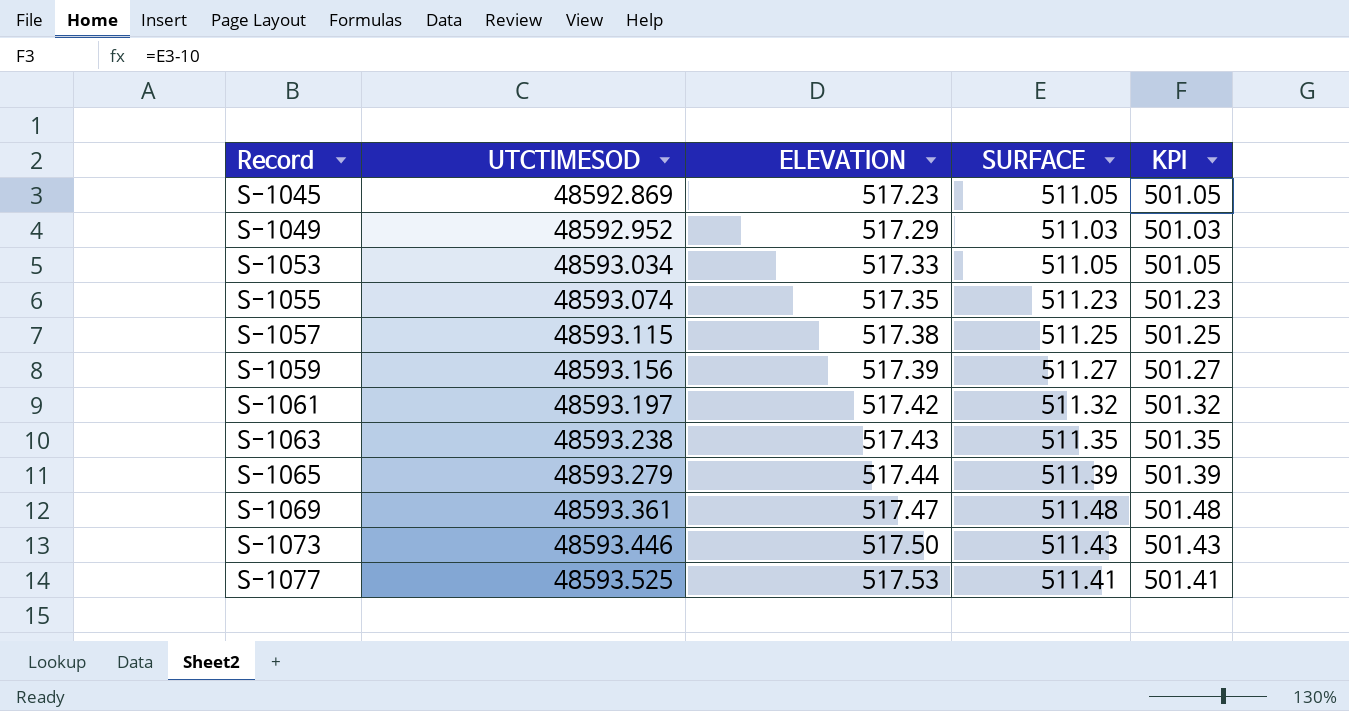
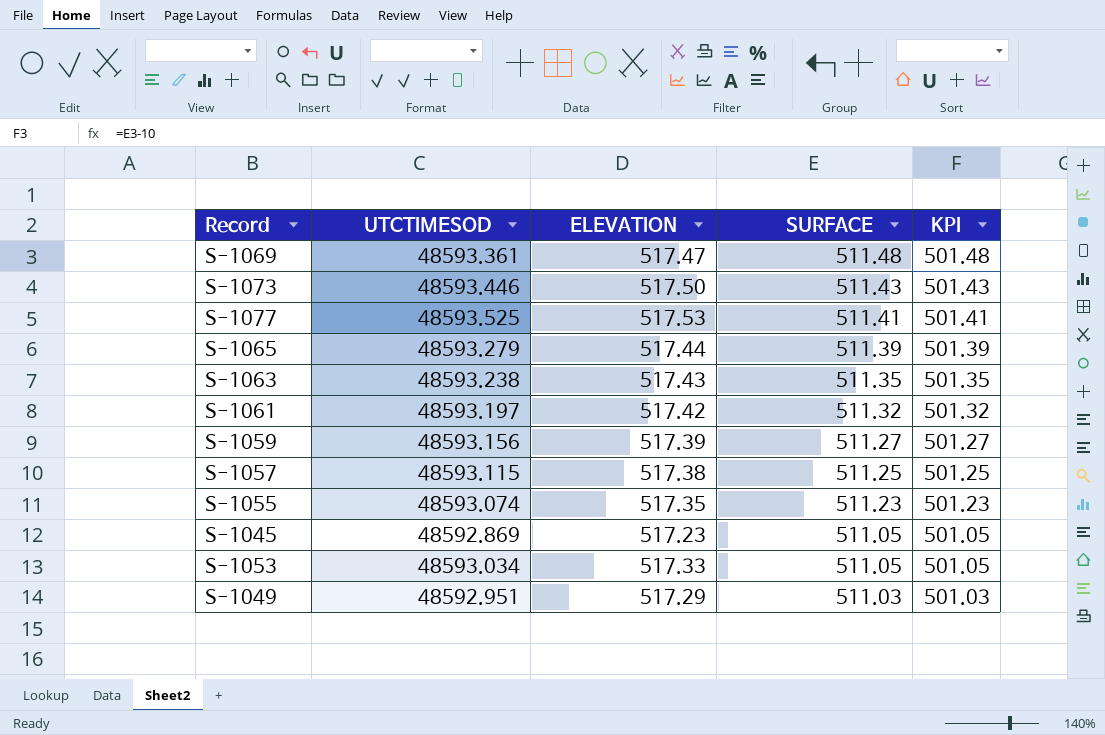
row order: Record ascending -> SURFACE descending
S-1049 | UTCTIMESOD: 48592.952 -> 48592.951

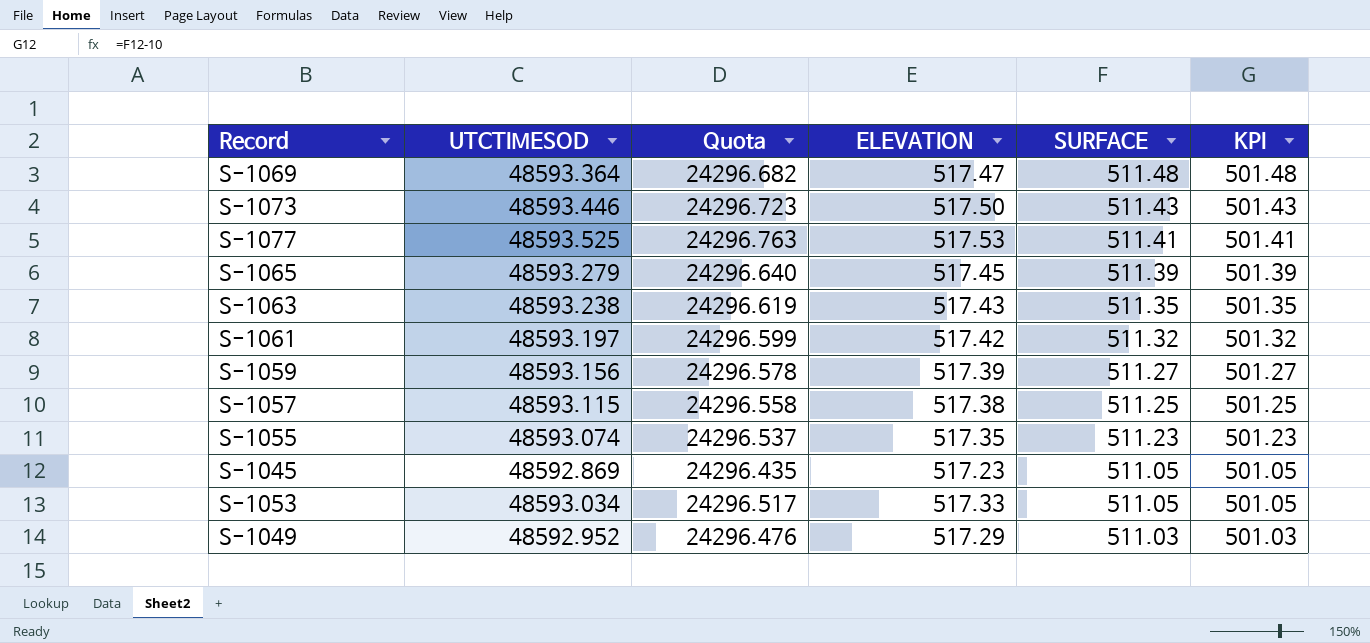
column Quota | formula: none -> [UTCTIMESOD] * 0.5
S-1069 | UTCTIMESOD: 48593.361 -> 48593.364
S-1065 | ELEVATION: 517.44 -> 517.45
S-1049 | UTCTIMESOD: 48592.951 -> 48592.952

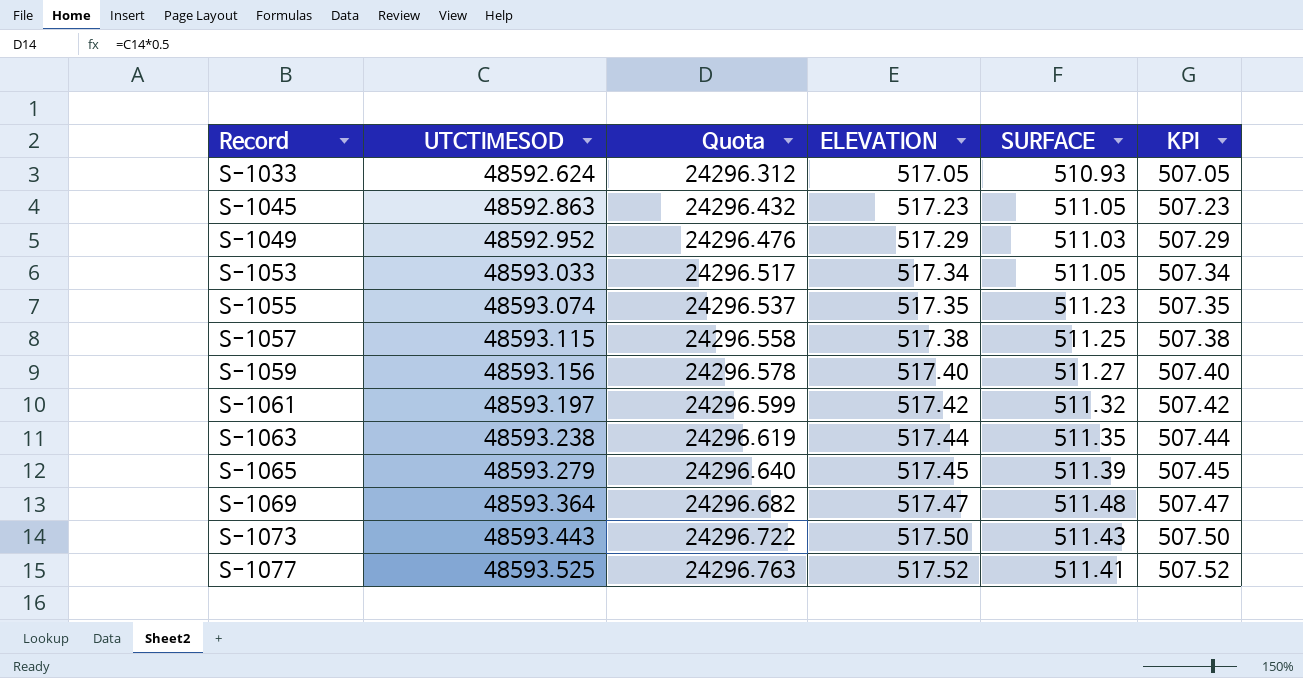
row order: SURFACE descending -> Record ascending
column KPI | formula: [SURFACE] - 10 -> [ELEVATION] - 10
row S-1033: none -> 48592.624 | 24296.312 | 517.05 | 510.93 | 507.05
S-1045 | UTCTIMESOD: 48592.869 -> 48592.863
S-1045 | Quota: 24296.435 -> 24296.432
S-1053 | UTCTIMESOD: 48593.034 -> 48593.033
S-1053 | ELEVATION: 517.33 -> 517.34
S-1059 | ELEVATION: 517.39 -> 517.40
S-1063 | ELEVATION: 517.43 -> 517.44
S-1073 | UTCTIMESOD: 48593.446 -> 48593.443
S-1073 | Quota: 24296.723 -> 24296.722
S-1077 | ELEVATION: 517.53 -> 517.52

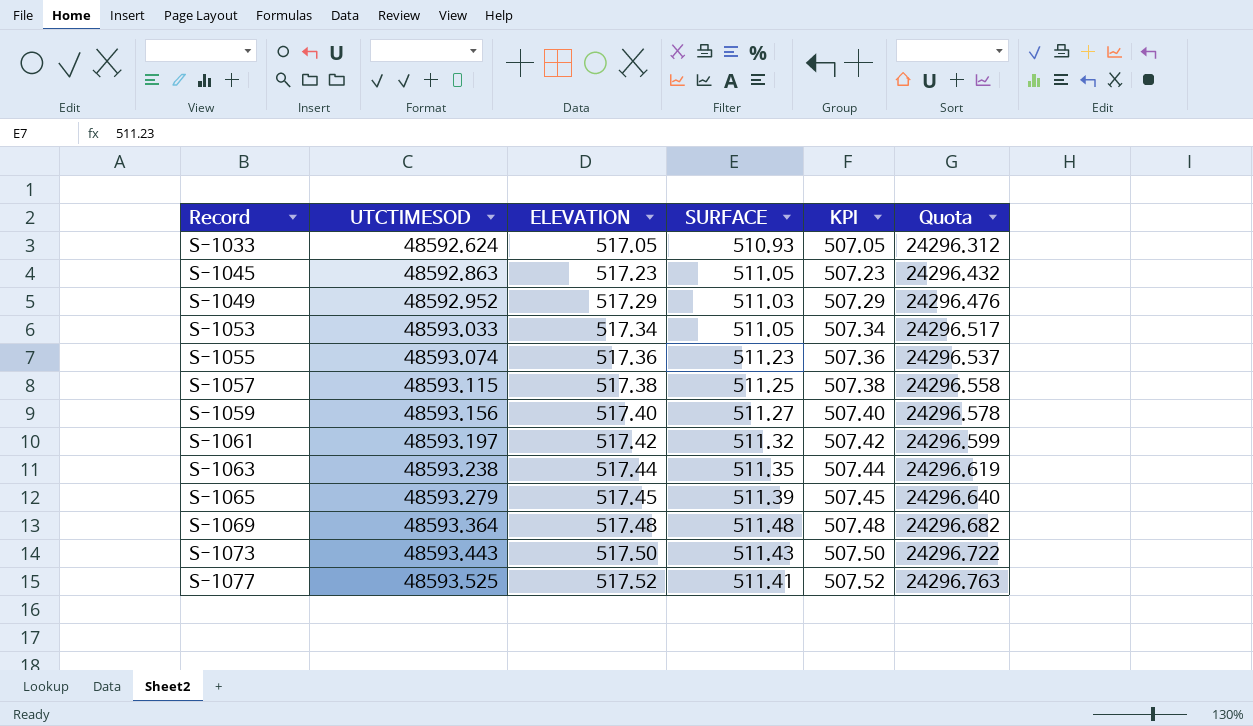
column Quota | position: 3 -> 6
S-1055 | ELEVATION: 517.35 -> 517.36
S-1055 | KPI: 507.35 -> 507.36
S-1069 | ELEVATION: 517.47 -> 517.48
S-1069 | KPI: 507.47 -> 507.48

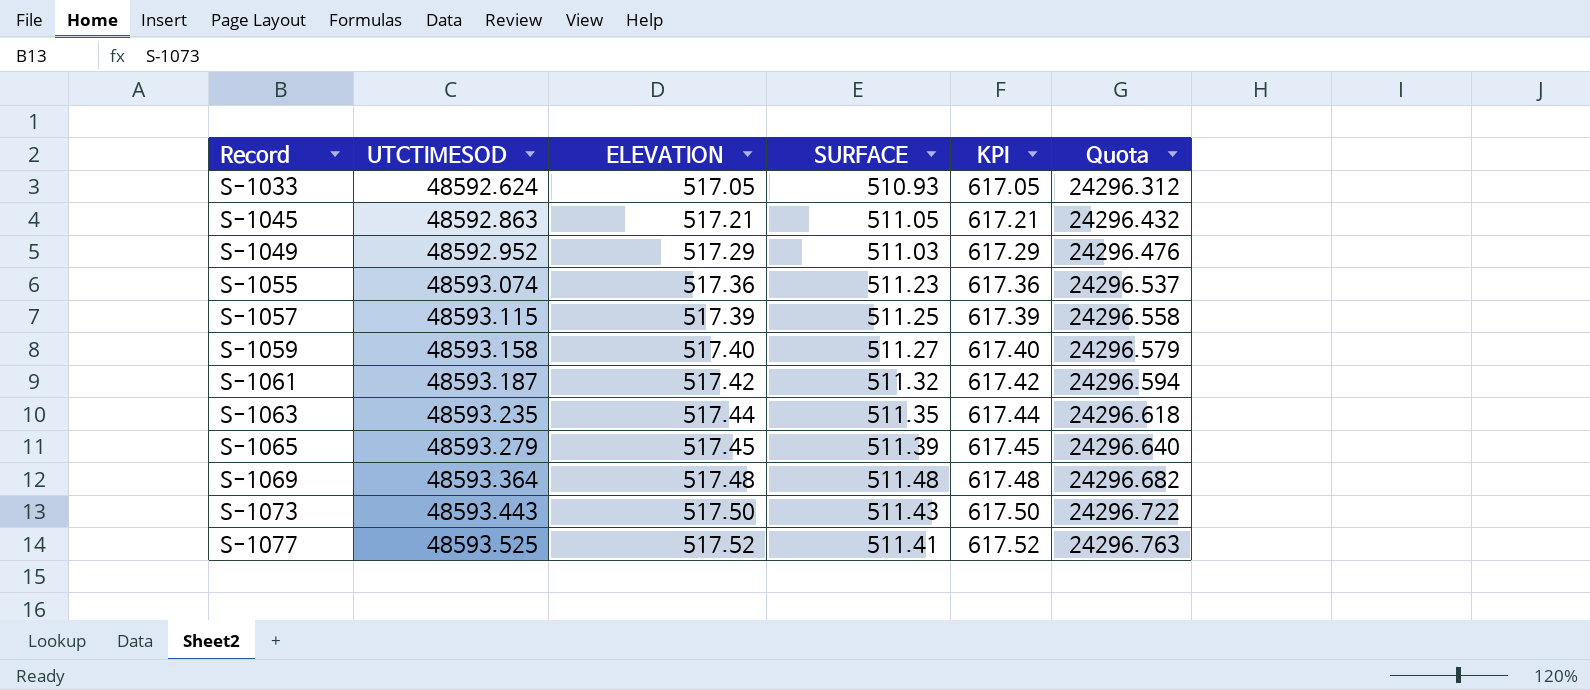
column KPI | formula: [ELEVATION] - 10 -> [ELEVATION] + 100
row S-1053: 48593.033 | 517.34 | 511.05 | 507.34 | 24296.517 -> none
S-1045 | ELEVATION: 517.23 -> 517.21
S-1057 | ELEVATION: 517.38 -> 517.39
S-1059 | UTCTIMESOD: 48593.156 -> 48593.158
S-1059 | Quota: 24296.578 -> 24296.579
S-1061 | UTCTIMESOD: 48593.197 -> 48593.187
S-1061 | Quota: 24296.599 -> 24296.594
S-1063 | UTCTIMESOD: 48593.238 -> 48593.235
S-1063 | Quota: 24296.619 -> 24296.618

